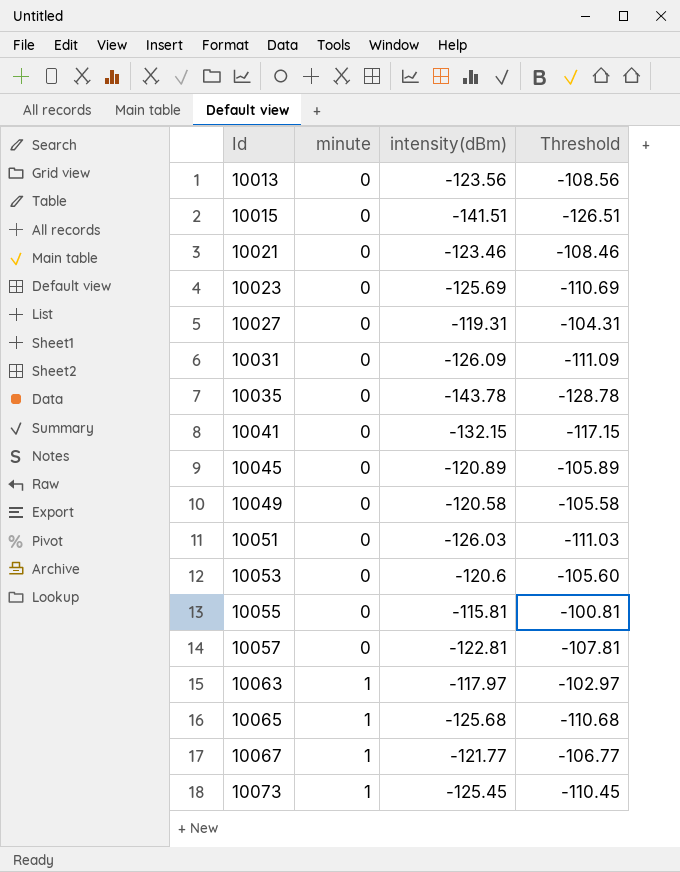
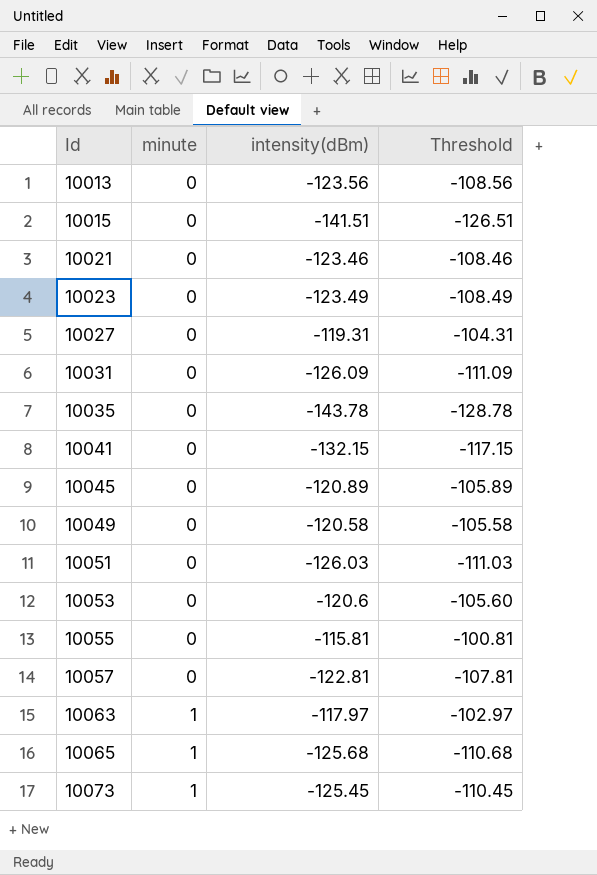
row 10067: 1 | -121.77 | -106.77 -> none
10023 | intensity(dBm): -125.69 -> -123.49
10023 | Threshold: -110.69 -> -108.49

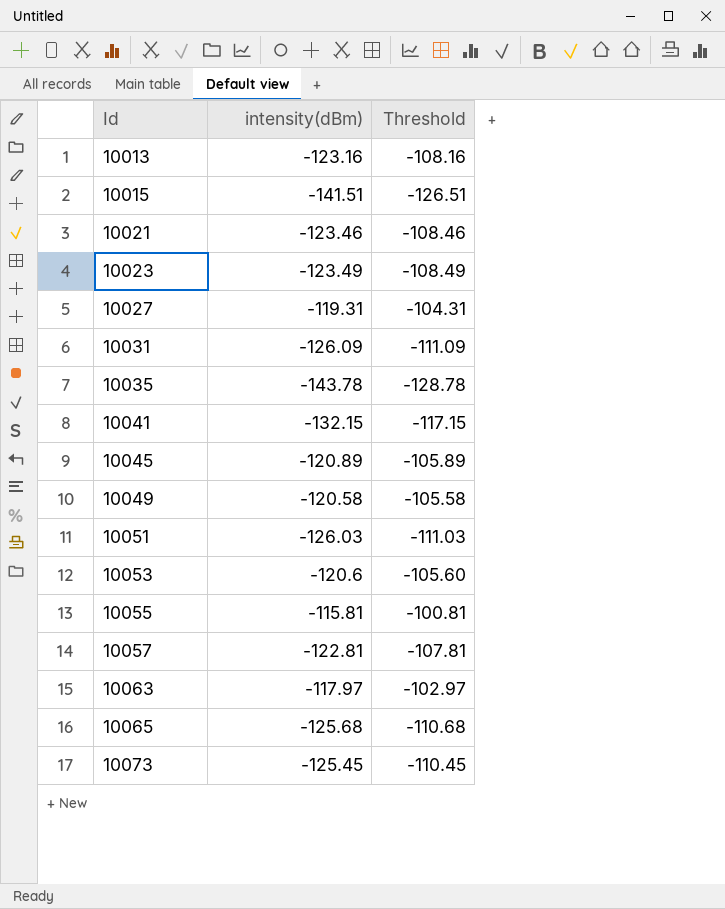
column minute | position: 2 -> none
10013 | intensity(dBm): -123.56 -> -123.16
10013 | Threshold: -108.56 -> -108.16

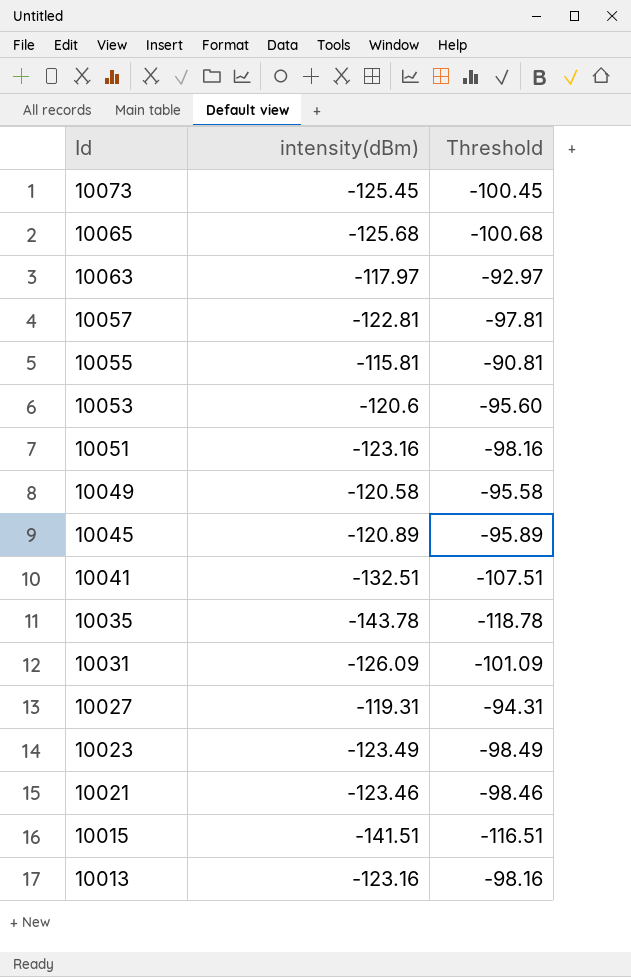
row order: Id ascending -> Id descending
column Threshold | formula: [intensity(dBm)] + 15 -> [intensity(dBm)] + 25
10051 | intensity(dBm): -126.03 -> -123.16
10041 | intensity(dBm): -132.15 -> -132.51

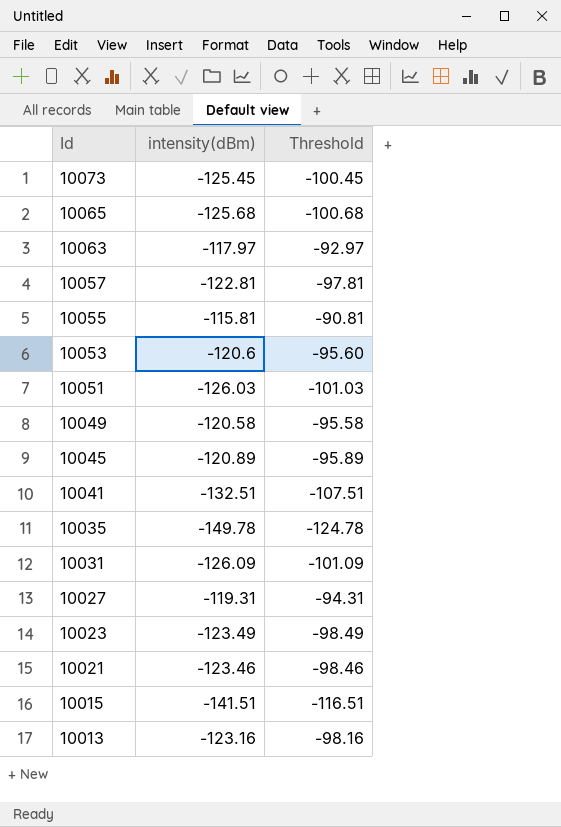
10051 | intensity(dBm): -123.16 -> -126.03
10051 | Threshold: -98.16 -> -101.03
10035 | intensity(dBm): -143.78 -> -149.78
10035 | Threshold: -118.78 -> -124.78

